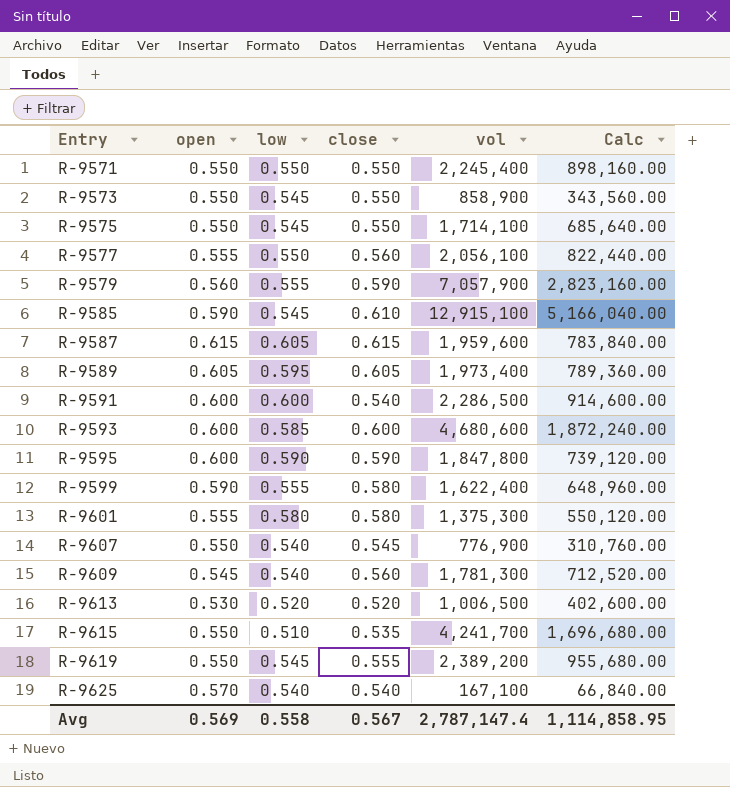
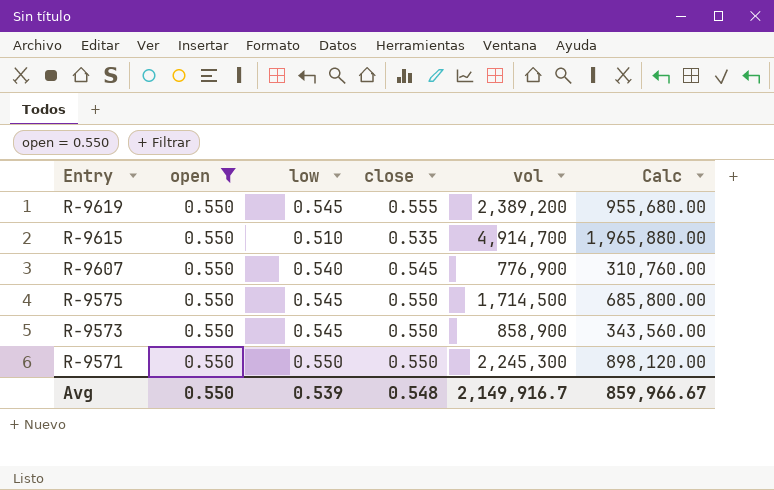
filter: none -> open = 0.550
row order: Entry ascending -> Entry descending
R-9615 | vol: 4,241,700 -> 4,914,700
R-9615 | Calc: 1,696,680.00 -> 1,965,880.00
R-9575 | vol: 1,714,100 -> 1,714,500
R-9575 | Calc: 685,640.00 -> 685,800.00
R-9571 | vol: 2,245,400 -> 2,245,300
R-9571 | Calc: 898,160.00 -> 898,120.00
Avg | open: 0.569 -> 0.550
Avg | low: 0.558 -> 0.539
Avg | close: 0.567 -> 0.548
Avg | vol: 2,787,147.4 -> 2,149,916.7
Avg | Calc: 1,114,858.95 -> 859,966.67

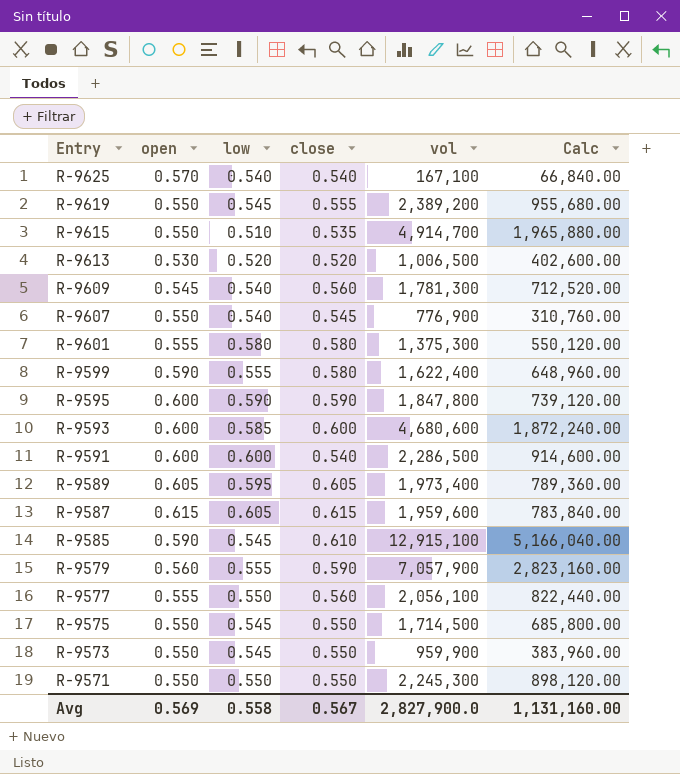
filter: open = 0.550 -> none
R-9573 | vol: 858,900 -> 959,900
R-9573 | Calc: 343,560.00 -> 383,960.00
Avg | open: 0.550 -> 0.569
Avg | low: 0.539 -> 0.558
Avg | close: 0.548 -> 0.567
Avg | vol: 2,149,916.7 -> 2,827,900.0
Avg | Calc: 859,966.67 -> 1,131,160.00

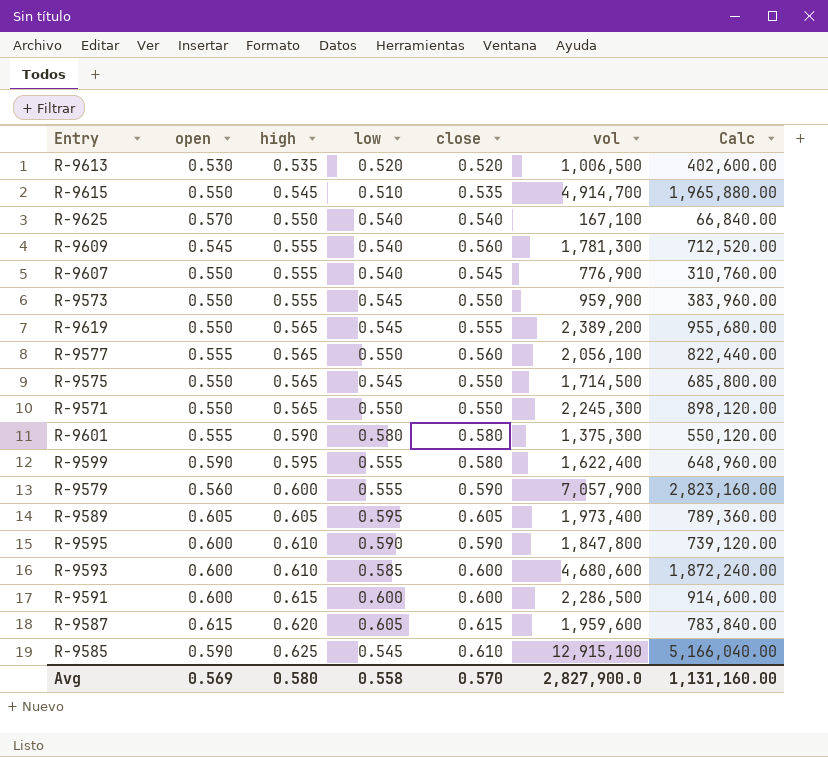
row order: Entry descending -> high ascending
column high | position: none -> 3
R-9591 | close: 0.540 -> 0.600
Avg | close: 0.567 -> 0.570

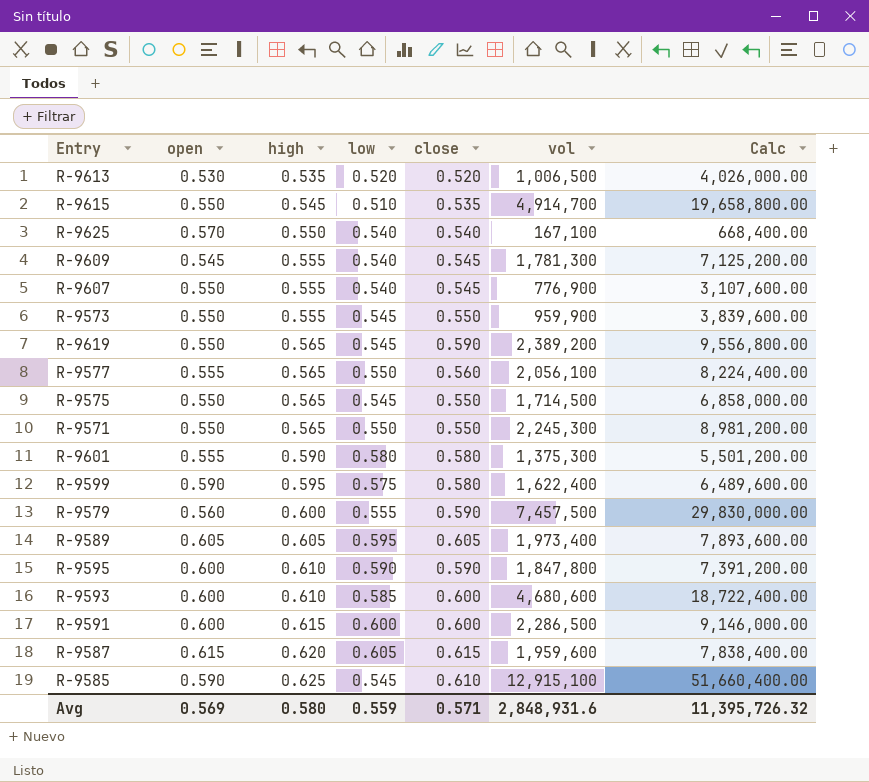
column Calc | formula: [vol] * 0.4 -> [vol] * 4
R-9609 | close: 0.560 -> 0.545
R-9619 | close: 0.555 -> 0.590
R-9599 | low: 0.555 -> 0.575
R-9579 | vol: 7,057,900 -> 7,457,500
Avg | low: 0.558 -> 0.559
Avg | close: 0.570 -> 0.571
Avg | vol: 2,827,900.0 -> 2,848,931.6
Avg | Calc: 1,131,160.00 -> 11,395,726.32

